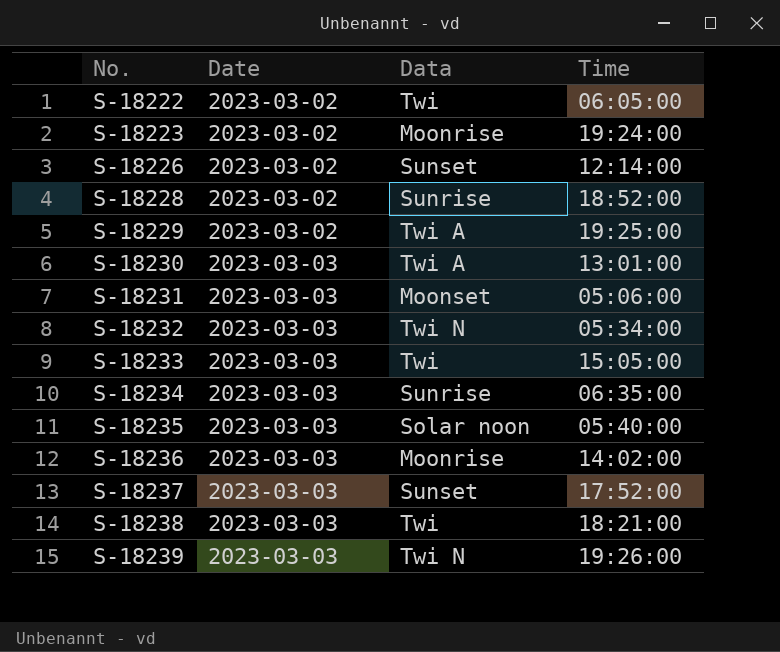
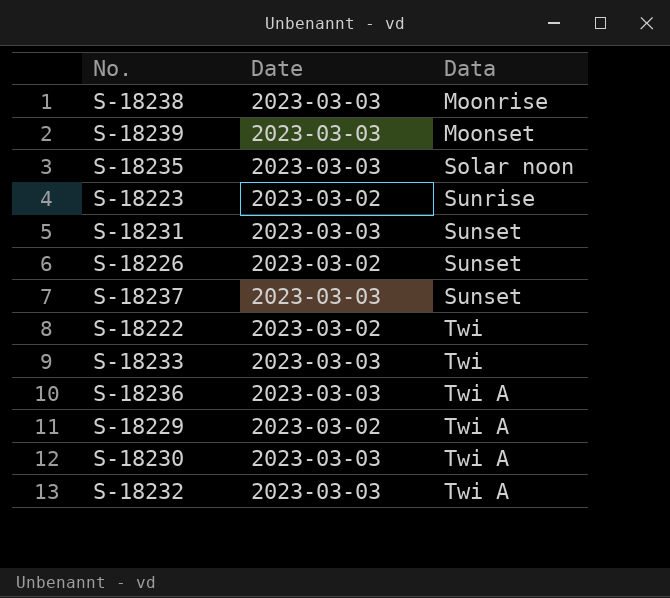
row order: No. ascending -> Data ascending
column Time | position: 4 -> none
row S-18228: 2023-03-02 | Sunrise | 18:52:00 -> none
row S-18234: 2023-03-03 | Sunrise | 06:35:00 -> none
S-18238 | Data: Twi -> Moonrise
S-18239 | Data: Twi N -> Moonset
S-18223 | Data: Moonrise -> Sunrise
S-18231 | Data: Moonset -> Sunset
S-18236 | Data: Moonrise -> Twi A
S-18232 | Data: Twi N -> Twi A

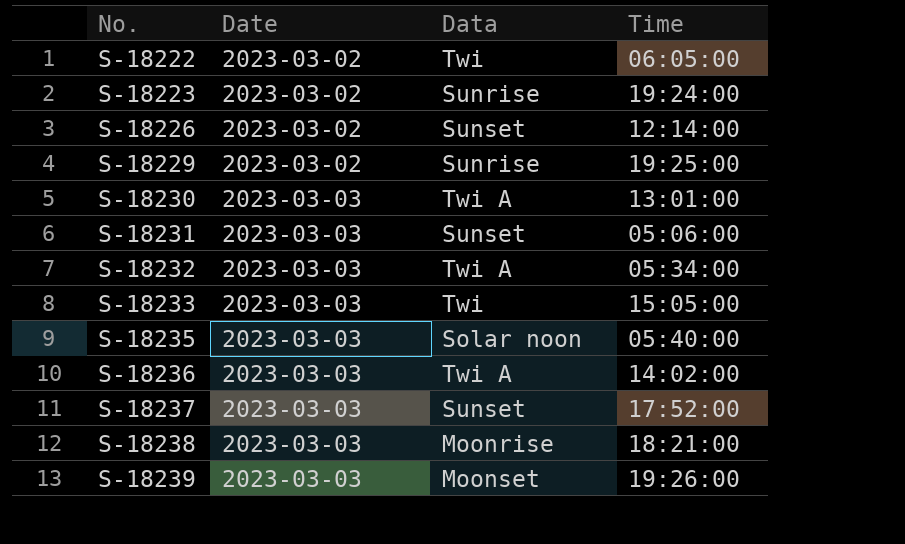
row order: Data ascending -> No. ascending
column Time | position: none -> 4
S-18229 | Data: Twi A -> Sunrise

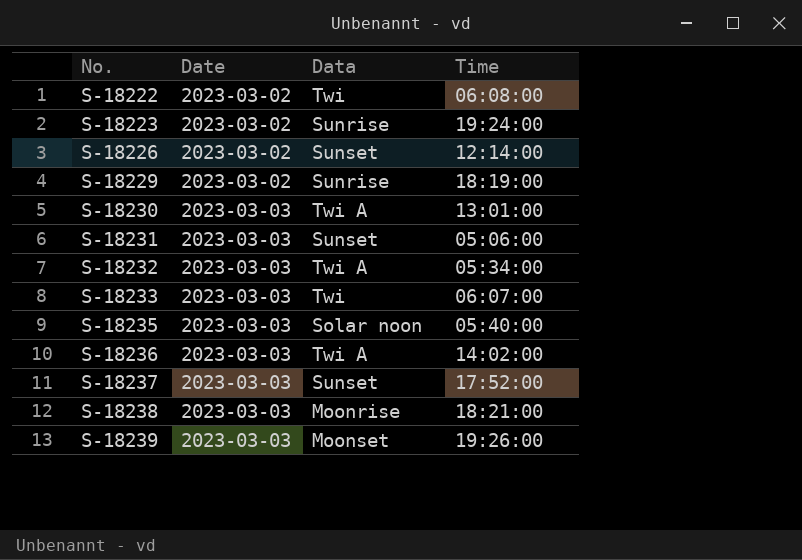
S-18222 | Time: 06:05:00 -> 06:08:00
S-18229 | Time: 19:25:00 -> 18:19:00
S-18233 | Time: 15:05:00 -> 06:07:00

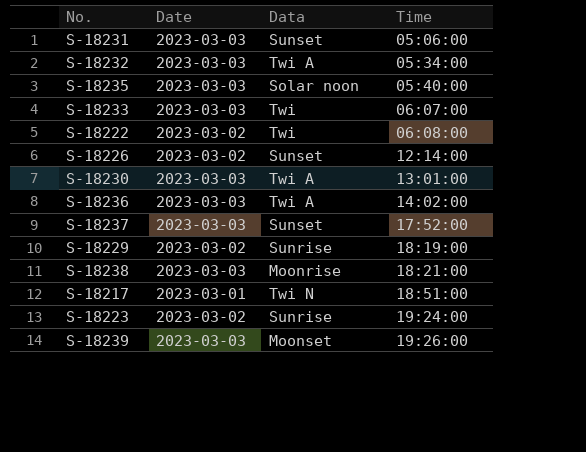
row order: No. ascending -> Time ascending
row S-18217: none -> 2023-03-01 | Twi N | 18:51:00

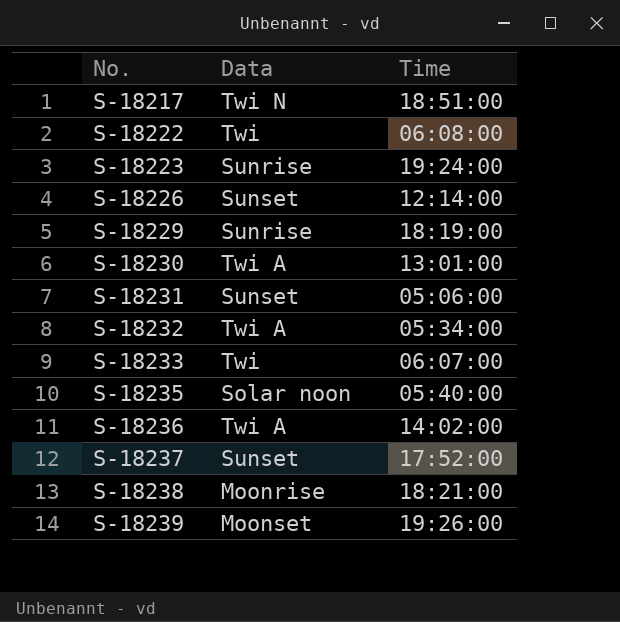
row order: Time ascending -> No. ascending
column Date | position: 2 -> none

